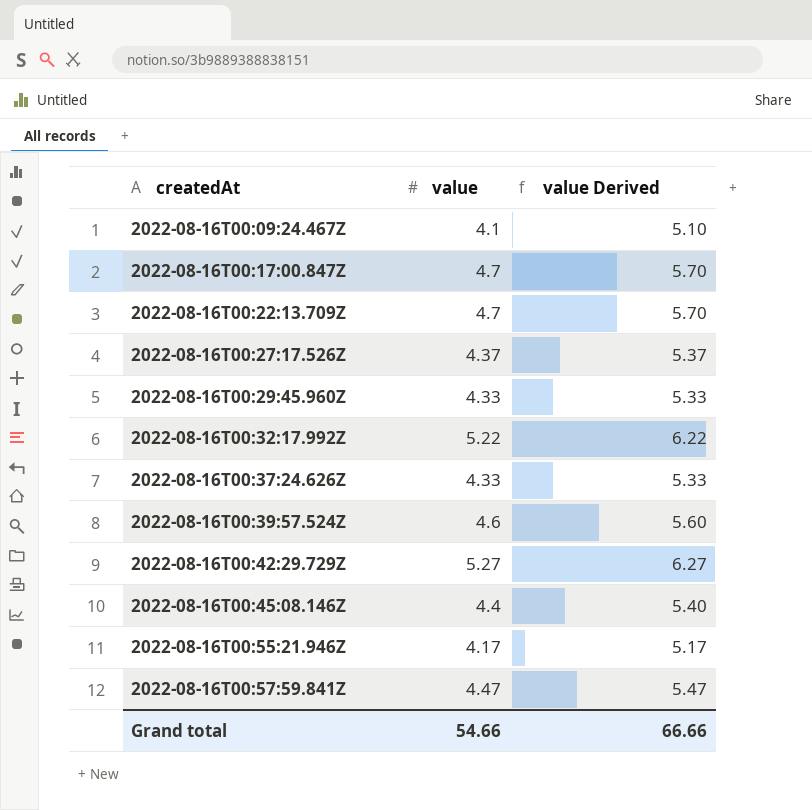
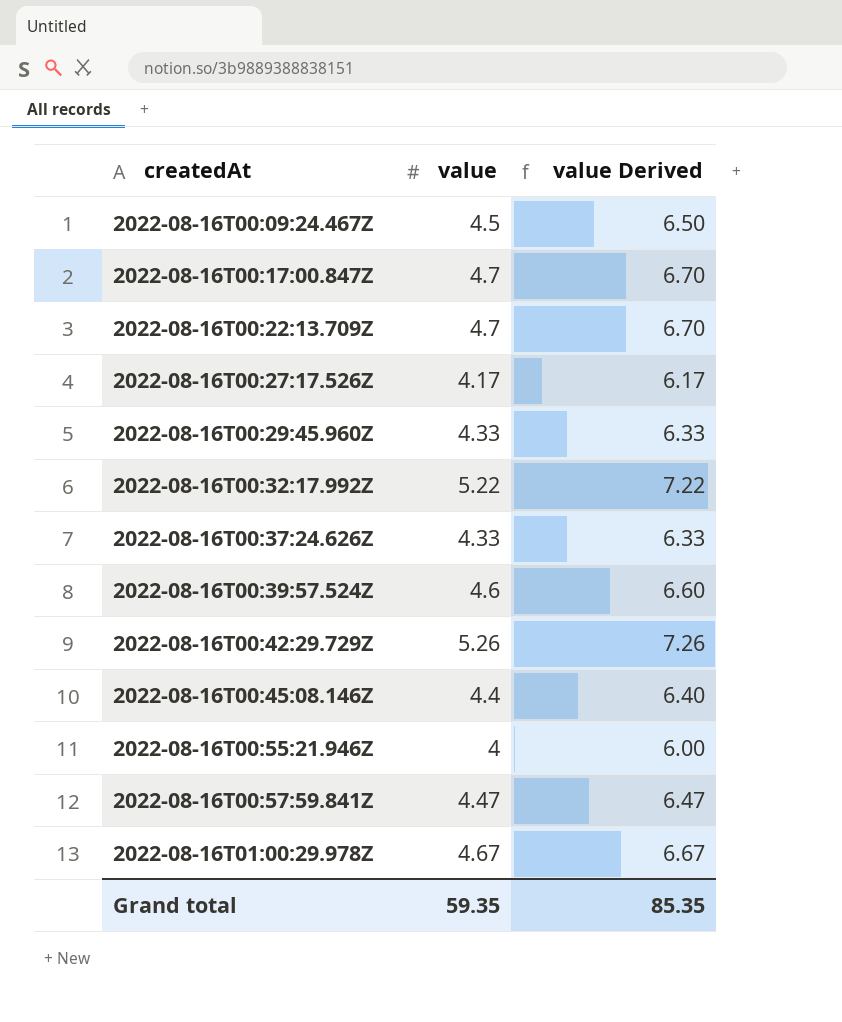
column value Derived | formula: [value] + 1 -> [value] + 2
2022-08-16T00:09:24.467Z | value: 4.1 -> 4.5
2022-08-16T00:27:17.526Z | value: 4.37 -> 4.17
2022-08-16T00:42:29.729Z | value: 5.27 -> 5.26
2022-08-16T00:55:21.946Z | value: 4.17 -> 4
row 2022-08-16T01:00:29.978Z: none -> 4.67 | 6.67
Grand total | value: 54.66 -> 59.35
Grand total | value Derived: 66.66 -> 85.35

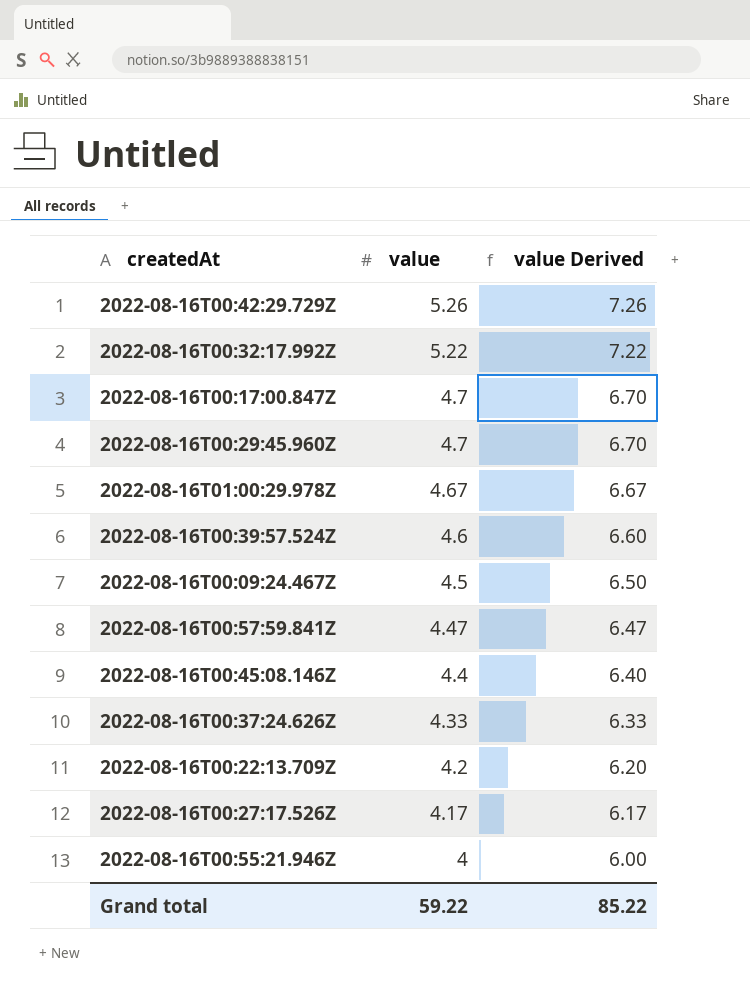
row order: createdAt ascending -> value descending
2022-08-16T00:29:45.960Z | value: 4.33 -> 4.7
2022-08-16T00:29:45.960Z | value Derived: 6.33 -> 6.70
2022-08-16T00:22:13.709Z | value: 4.7 -> 4.2
2022-08-16T00:22:13.709Z | value Derived: 6.70 -> 6.20
Grand total | value: 59.35 -> 59.22
Grand total | value Derived: 85.35 -> 85.22

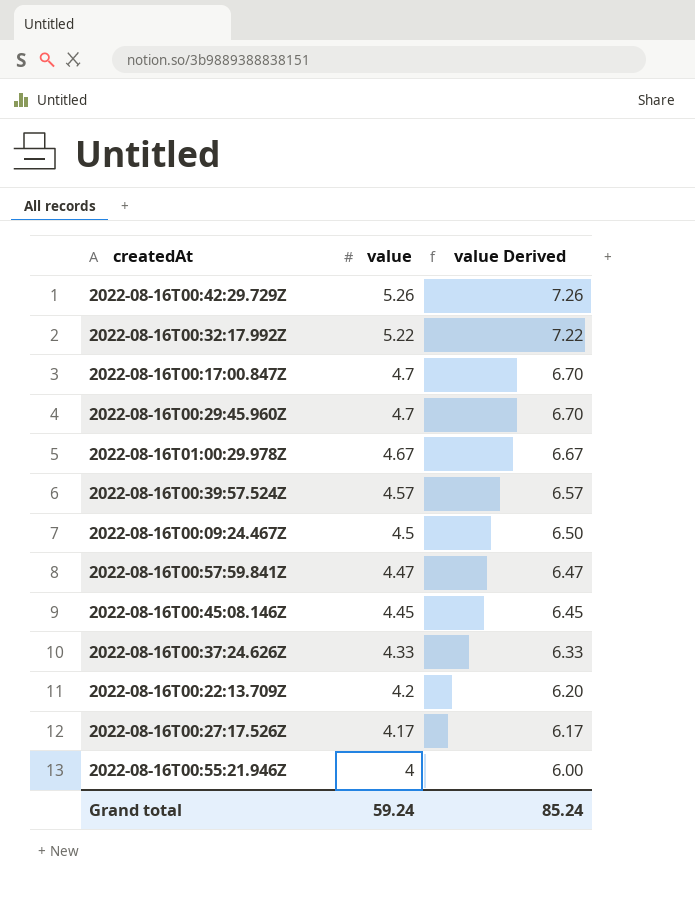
2022-08-16T00:39:57.524Z | value: 4.6 -> 4.57
2022-08-16T00:39:57.524Z | value Derived: 6.60 -> 6.57
2022-08-16T00:45:08.146Z | value: 4.4 -> 4.45
2022-08-16T00:45:08.146Z | value Derived: 6.40 -> 6.45
Grand total | value: 59.22 -> 59.24
Grand total | value Derived: 85.22 -> 85.24

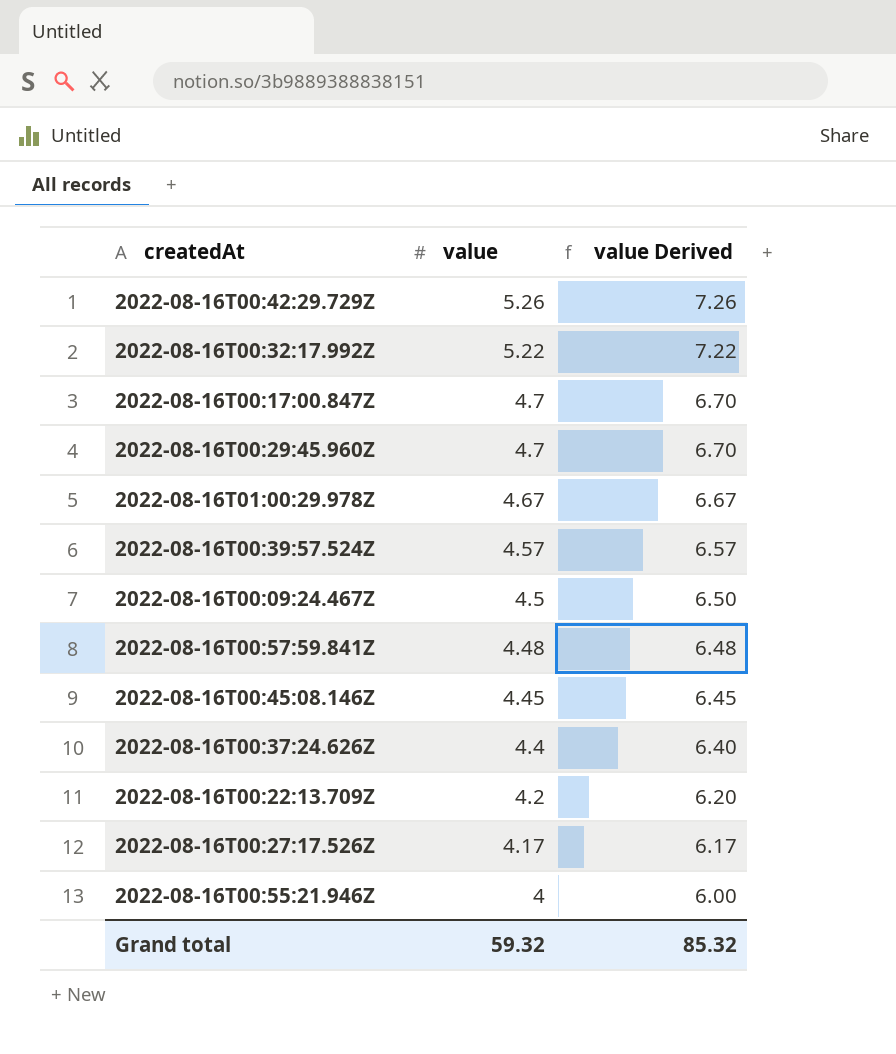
2022-08-16T00:57:59.841Z | value: 4.47 -> 4.48
2022-08-16T00:57:59.841Z | value Derived: 6.47 -> 6.48
2022-08-16T00:37:24.626Z | value: 4.33 -> 4.4
2022-08-16T00:37:24.626Z | value Derived: 6.33 -> 6.40
Grand total | value: 59.24 -> 59.32
Grand total | value Derived: 85.24 -> 85.32

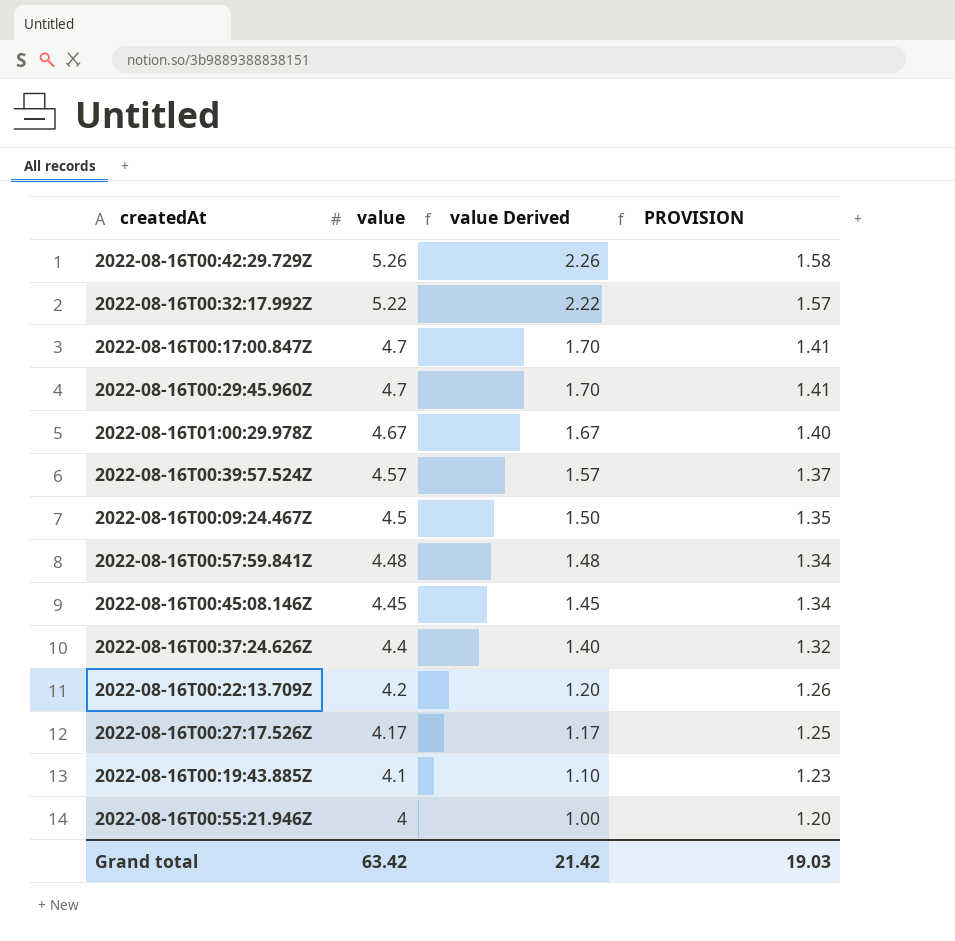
column value Derived | formula: [value] + 2 -> [value] - 3
column PROVISION | formula: none -> [value] * 0.3
row 2022-08-16T00:19:43.885Z: none -> 4.1 | 1.10 | 1.23
Grand total | value: 59.32 -> 63.42
Grand total | value Derived: 85.32 -> 21.42

